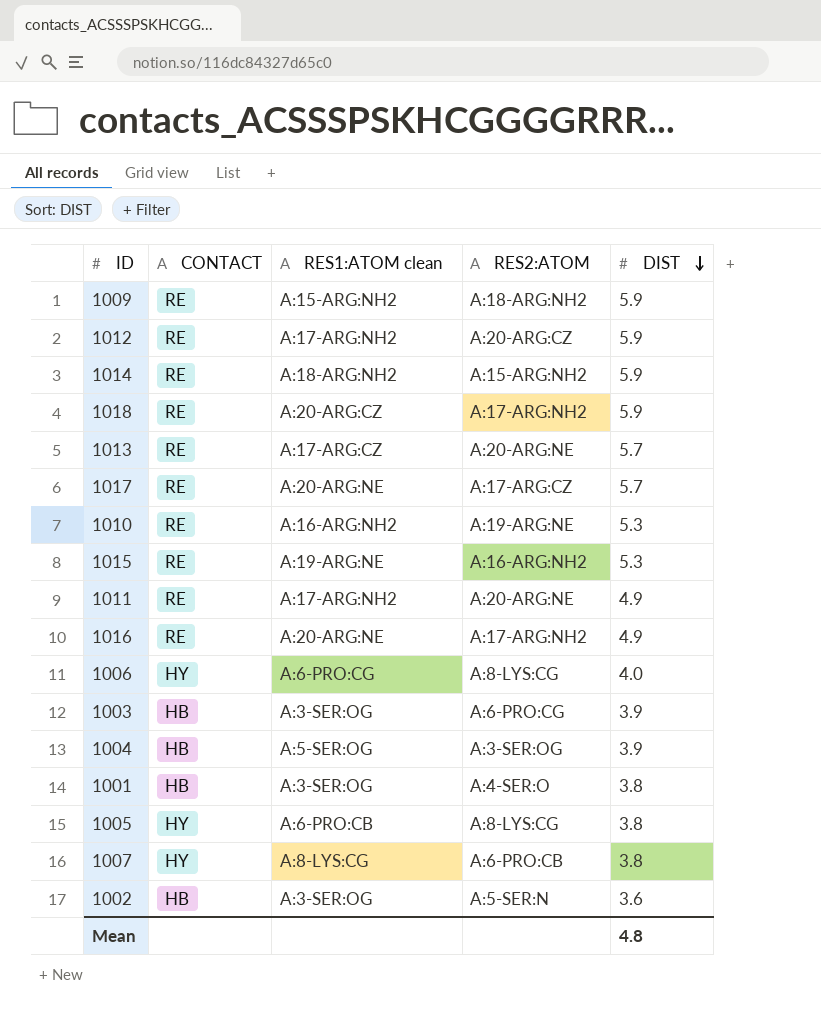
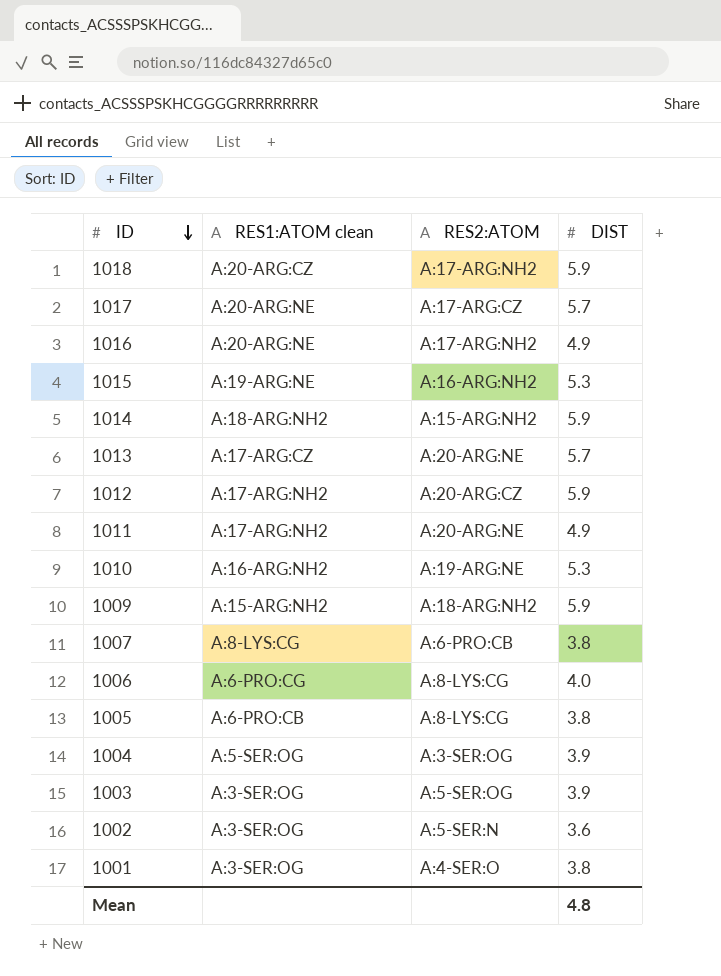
row order: DIST descending -> ID descending
column CONTACT | position: 2 -> none
1003 | RES2:ATOM: A:6-PRO:CG -> A:5-SER:OG

